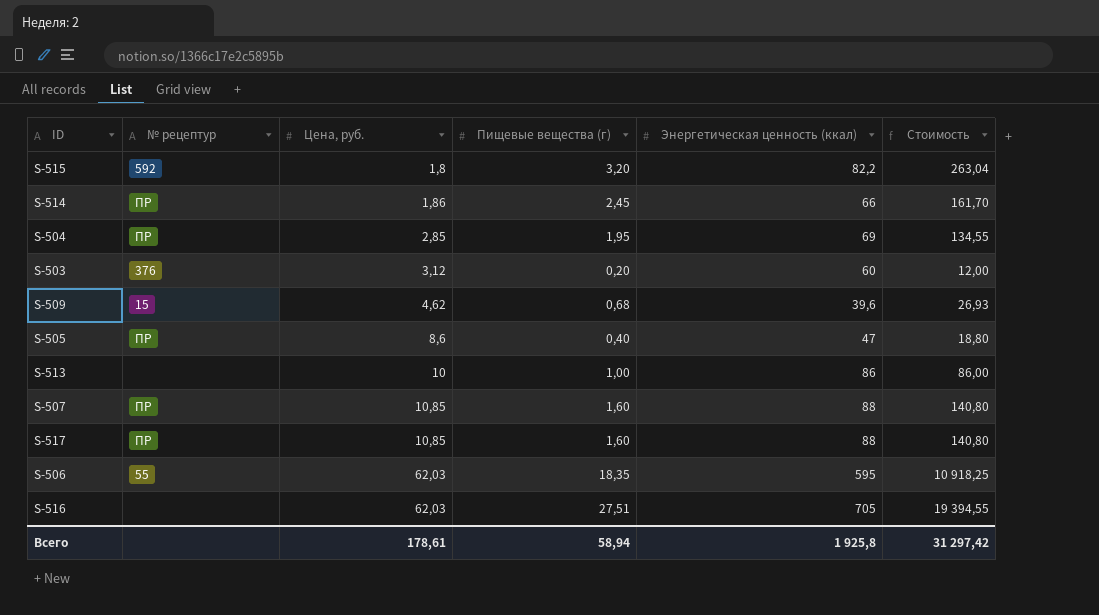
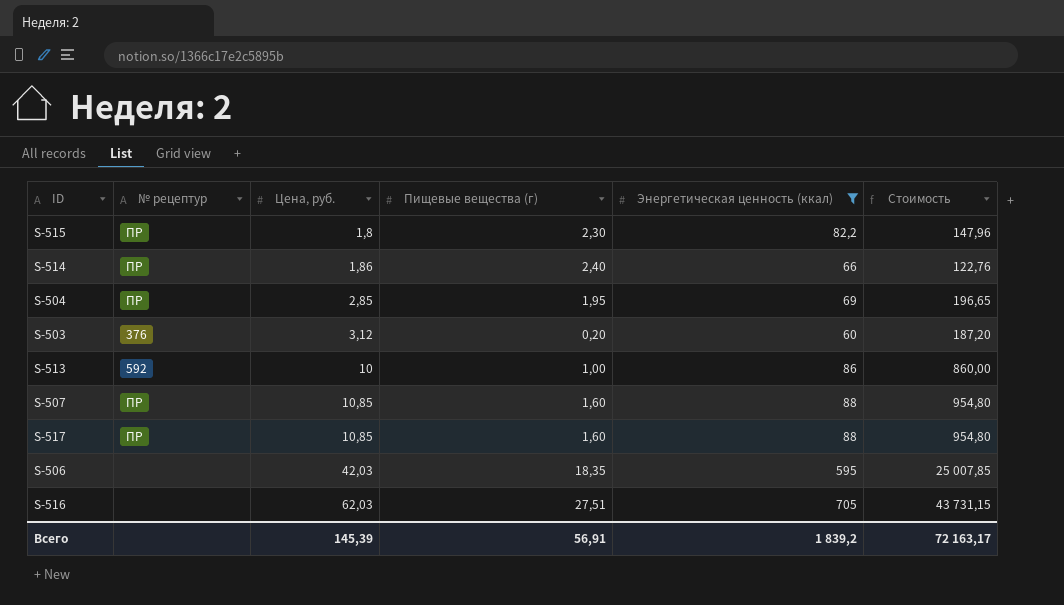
filter: none -> Энергетическая ценность (ккал) >= 60
column Стоимость | formula: [Пищевые вещества (г)] * [Энергетическая ценность (ккал)] -> [Цена, руб.] * [Энергетическая ценность (ккал)]
S-515 | № рецептур: 592 -> ПР
S-515 | Пищевые вещества (г): 3,20 -> 2,30
S-514 | Пищевые вещества (г): 2,45 -> 2,40
S-513 | № рецептур: none -> 592
S-506 | № рецептур: 55 -> none
S-506 | Цена, руб.: 62,03 -> 42,03
Всего | Цена, руб.: 178,61 -> 145,39
Всего | Пищевые вещества (г): 58,94 -> 56,91
Всего | Энергетическая ценность (ккал): 1 925,8 -> 1 839,2
Всего | Стоимость: 31 297,42 -> 72 163,17

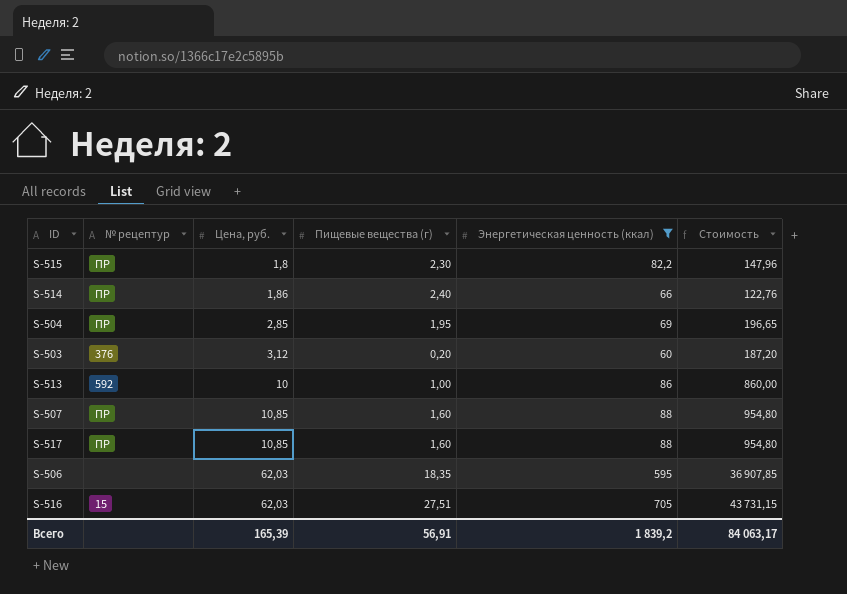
S-506 | Цена, руб.: 42,03 -> 62,03
S-506 | Стоимость: 25 007,85 -> 36 907,85
S-516 | № рецептур: none -> 15
Всего | Цена, руб.: 145,39 -> 165,39
Всего | Стоимость: 72 163,17 -> 84 063,17

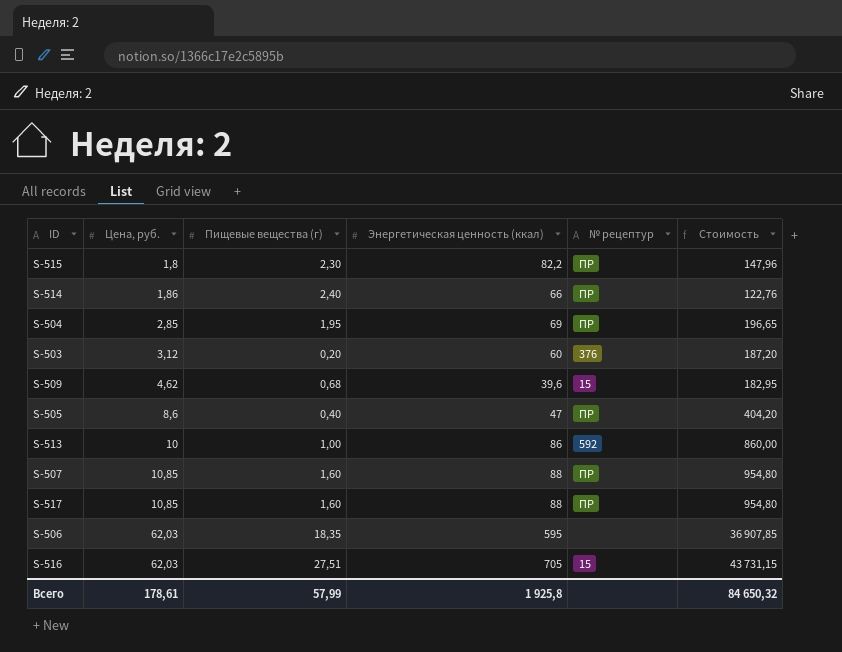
filter: Энергетическая ценность (ккал) >= 60 -> none
column № рецептур | position: 2 -> 5
Всего | Цена, руб.: 165,39 -> 178,61
Всего | Пищевые вещества (г): 56,91 -> 57,99
Всего | Энергетическая ценность (ккал): 1 839,2 -> 1 925,8
Всего | Стоимость: 84 063,17 -> 84 650,32

